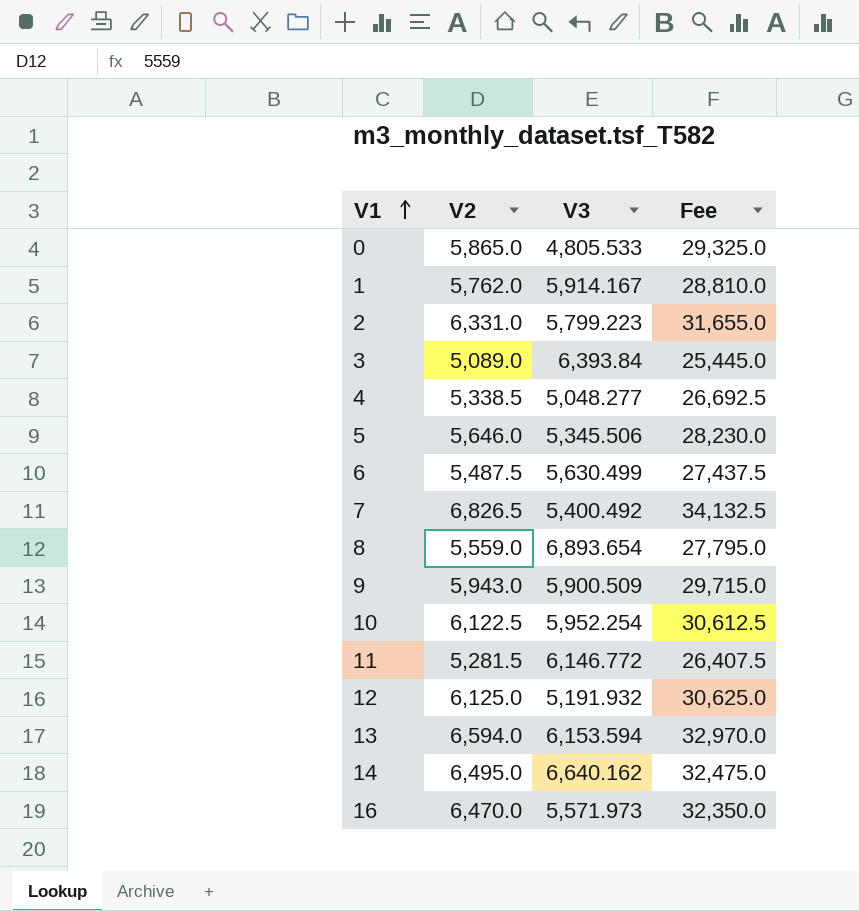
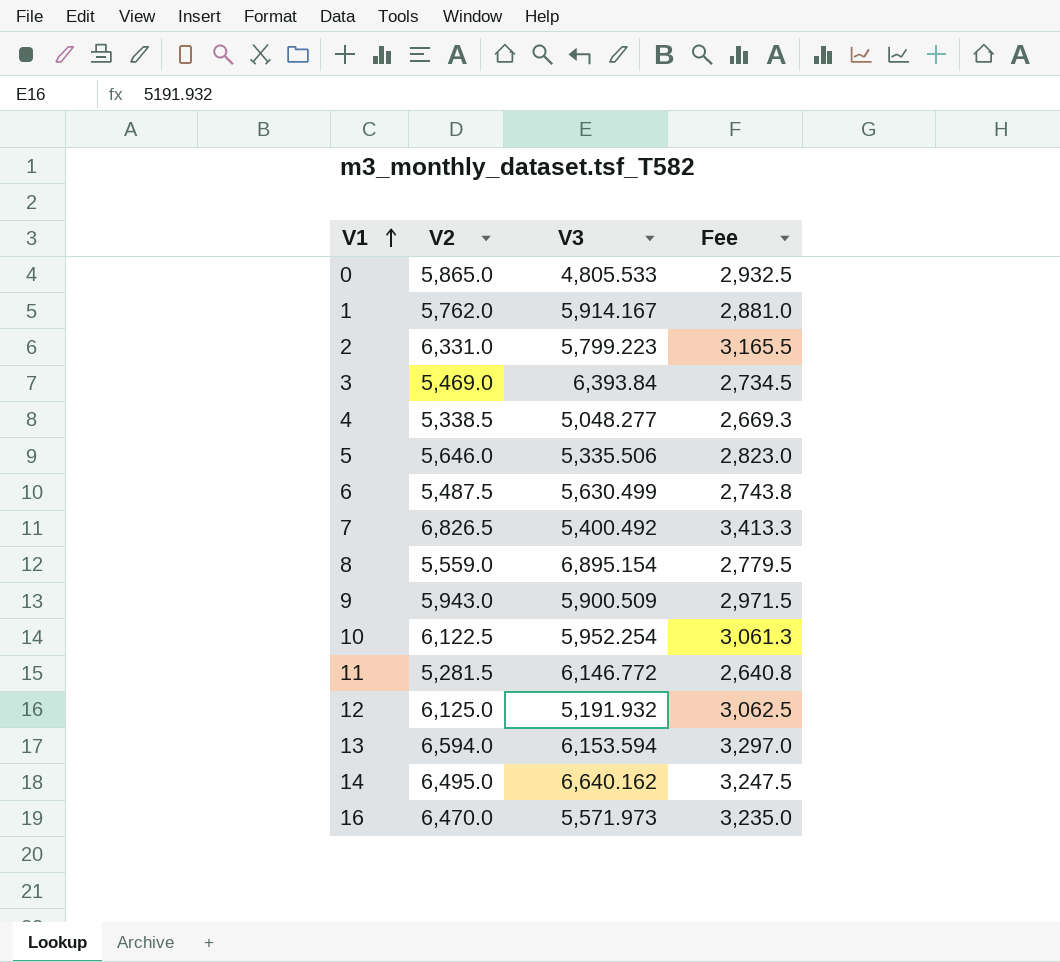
column Fee | formula: [V2] * 5 -> [V2] * 0.5
3 | V2: 5,089.0 -> 5,469.0
5 | V3: 5,345.506 -> 5,335.506
8 | V3: 6,893.654 -> 6,895.154

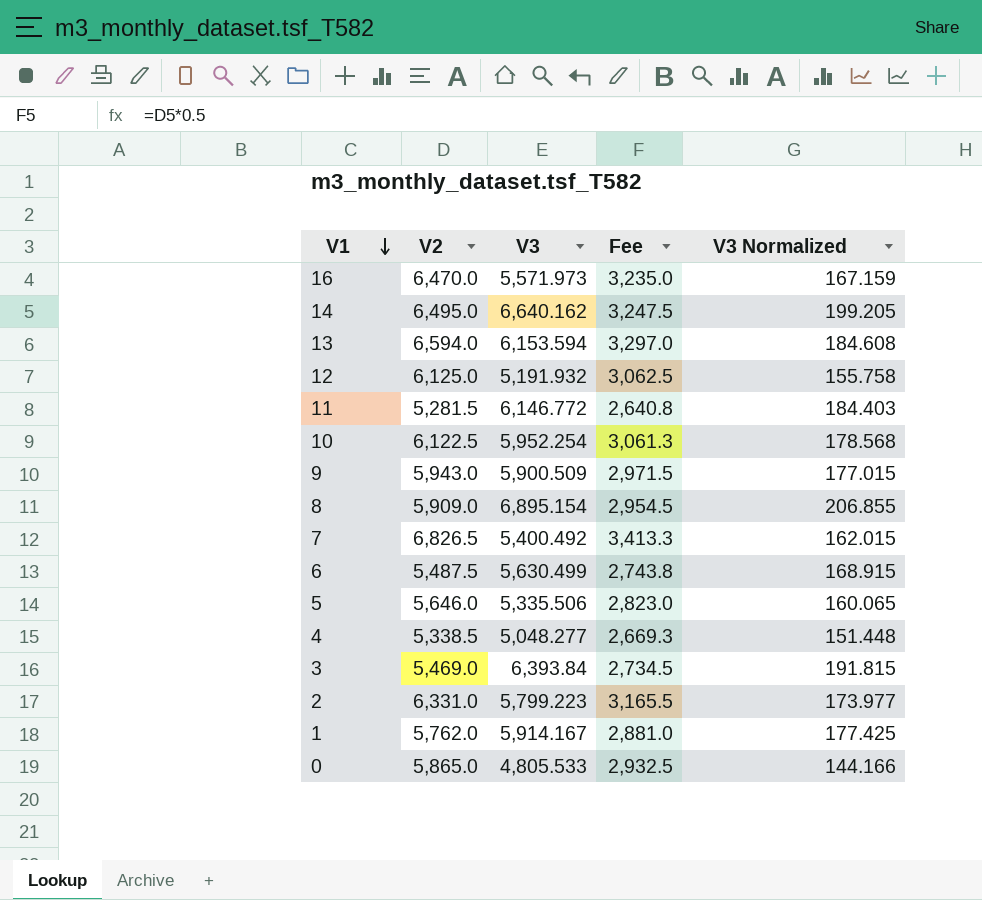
row order: V1 ascending -> V1 descending
column V3 Normalized | formula: none -> [V3] * 0.03
8 | V2: 5,559.0 -> 5,909.0
8 | Fee: 2,779.5 -> 2,954.5

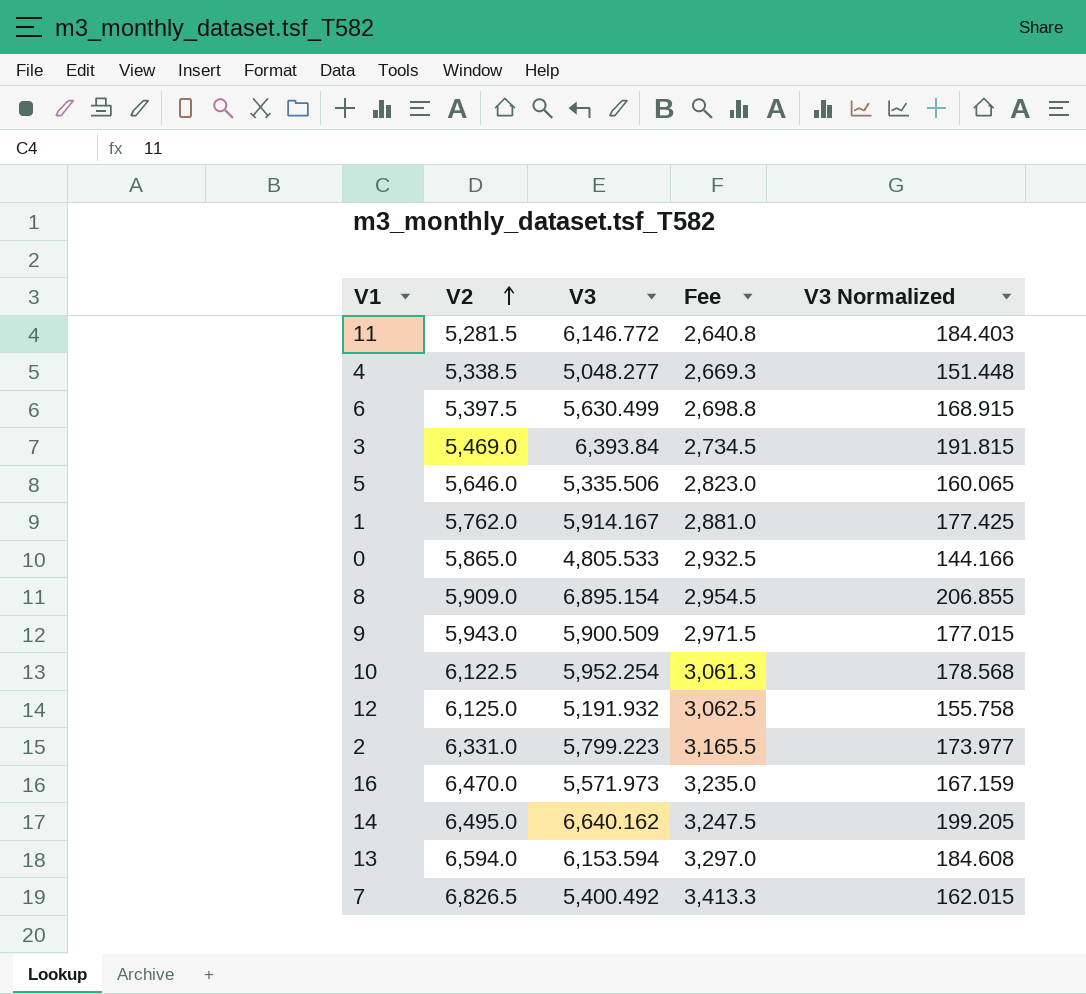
row order: V1 descending -> V2 ascending
6 | V2: 5,487.5 -> 5,397.5
6 | Fee: 2,743.8 -> 2,698.8

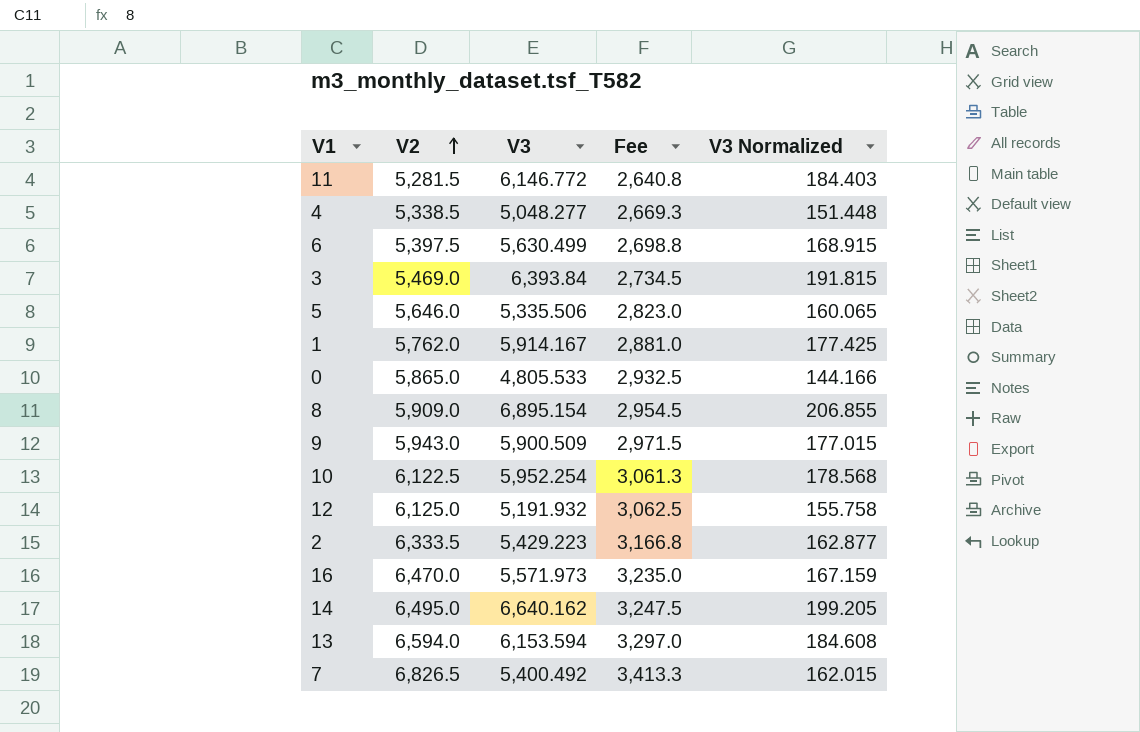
2 | V2: 6,331.0 -> 6,333.5
2 | V3: 5,799.223 -> 5,429.223
2 | Fee: 3,165.5 -> 3,166.8
2 | V3 Normalized: 173.977 -> 162.877

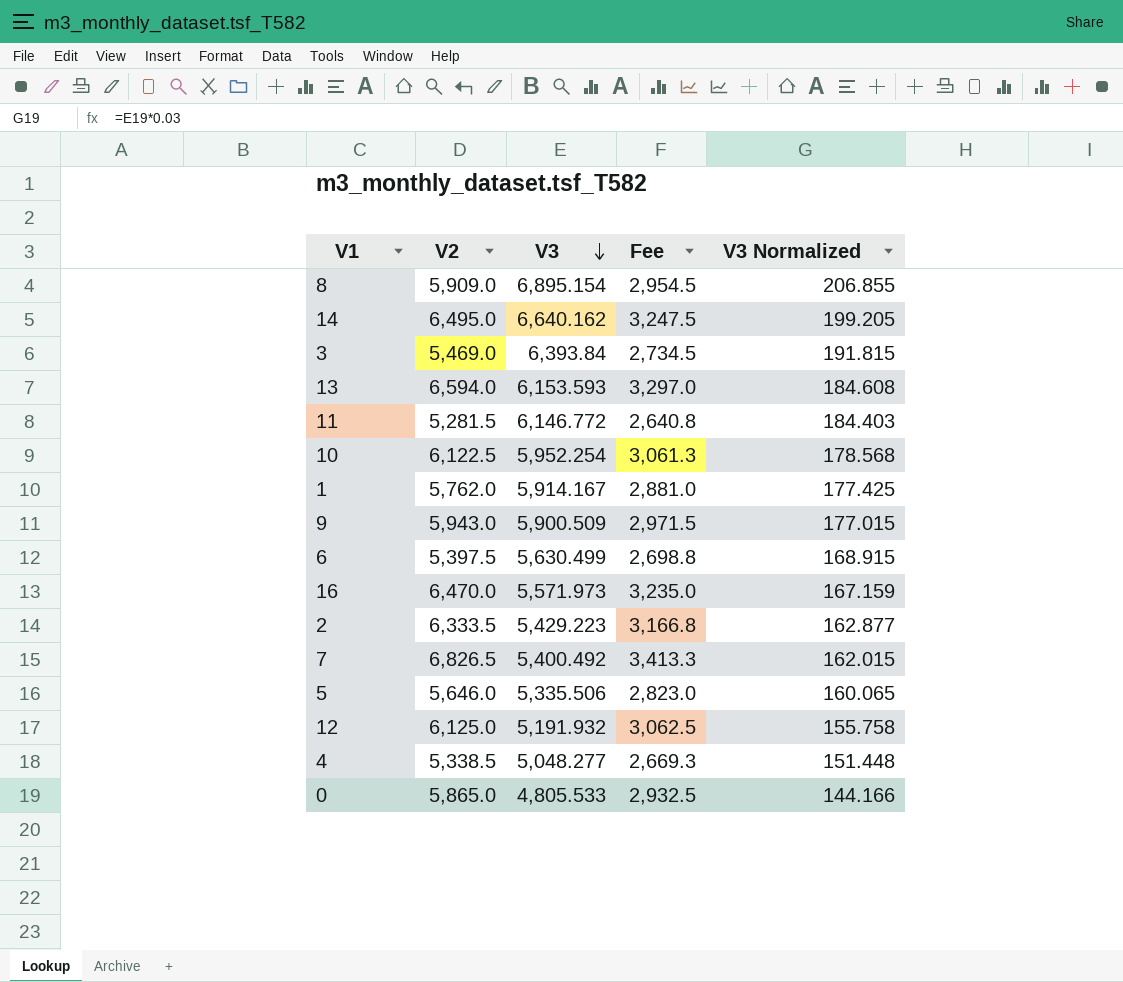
row order: V2 ascending -> V3 descending
13 | V3: 6,153.594 -> 6,153.593

